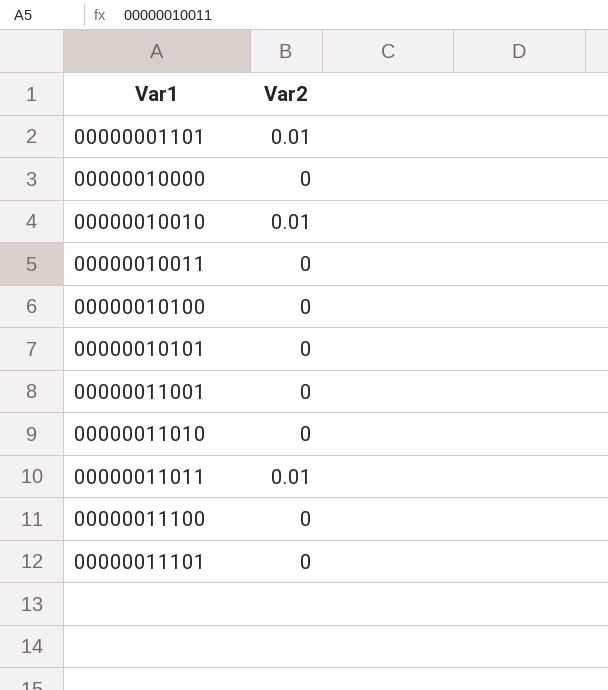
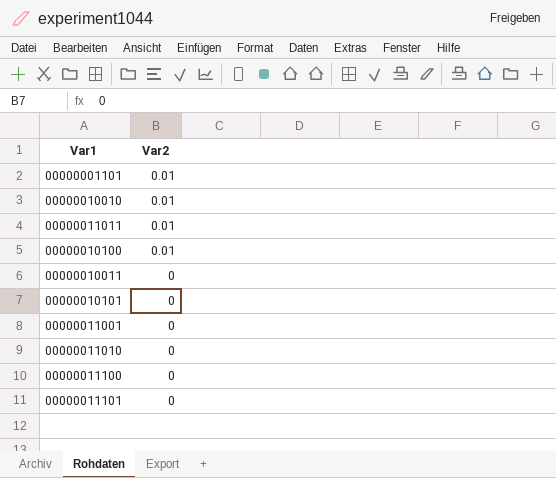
row order: Var1 ascending -> Var2 descending
row 00000010000: 0 -> none
00000010100 | Var2: 0 -> 0.01

